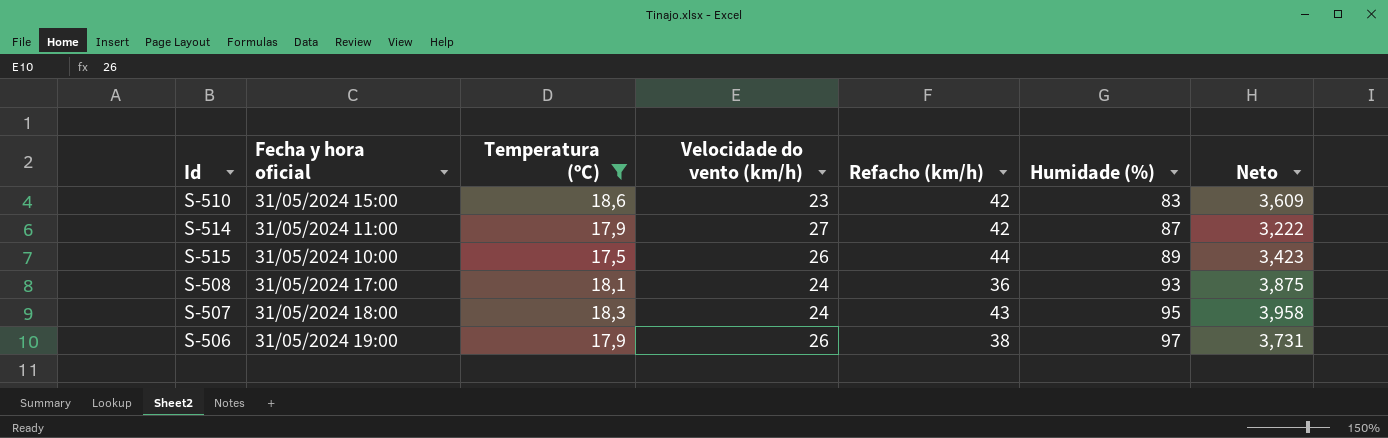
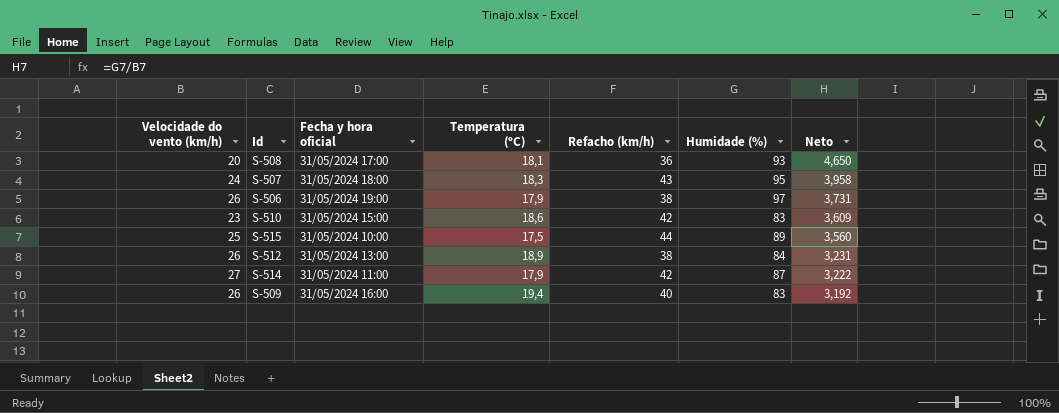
filter: Temperatura (ºC) <= 18,6 -> none
row order: Humidade (%) ascending -> Neto descending
column Velocidade do vento (km/h) | position: 4 -> 1
S-508 | Velocidade do vento (km/h): 24 -> 20
S-508 | Neto: 3,875 -> 4,650
S-515 | Velocidade do vento (km/h): 26 -> 25
S-515 | Neto: 3,423 -> 3,560

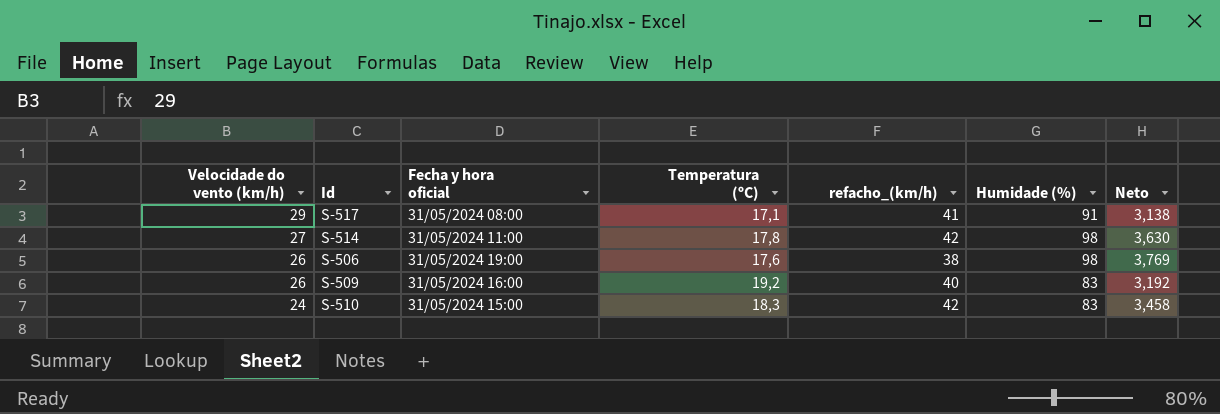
row order: Neto descending -> Velocidade do vento (km/h) descending
column name: Refacho (km/h) -> refacho_(km/h)
row S-508: 20 | 31/05/2024 17:00 | 18,1 | 36 | 93 | 4,650 -> none
row S-507: 24 | 31/05/2024 18:00 | 18,3 | 43 | 95 | 3,958 -> none
row S-515: 25 | 31/05/2024 10:00 | 17,5 | 44 | 89 | 3,560 -> none
row S-512: 26 | 31/05/2024 13:00 | 18,9 | 38 | 84 | 3,231 -> none
row S-517: none -> 29 | 31/05/2024 08:00 | 17,1 | 41 | 91 | 3,138
S-514 | Temperatura (ºC): 17,9 -> 17,8
S-514 | Humidade (%): 87 -> 98
S-514 | Neto: 3,222 -> 3,630
S-506 | Temperatura (ºC): 17,9 -> 17,6
S-506 | Humidade (%): 97 -> 98
S-506 | Neto: 3,731 -> 3,769
S-509 | Temperatura (ºC): 19,4 -> 19,2
S-510 | Velocidade do vento (km/h): 23 -> 24
S-510 | Temperatura (ºC): 18,6 -> 18,3
S-510 | Neto: 3,609 -> 3,458

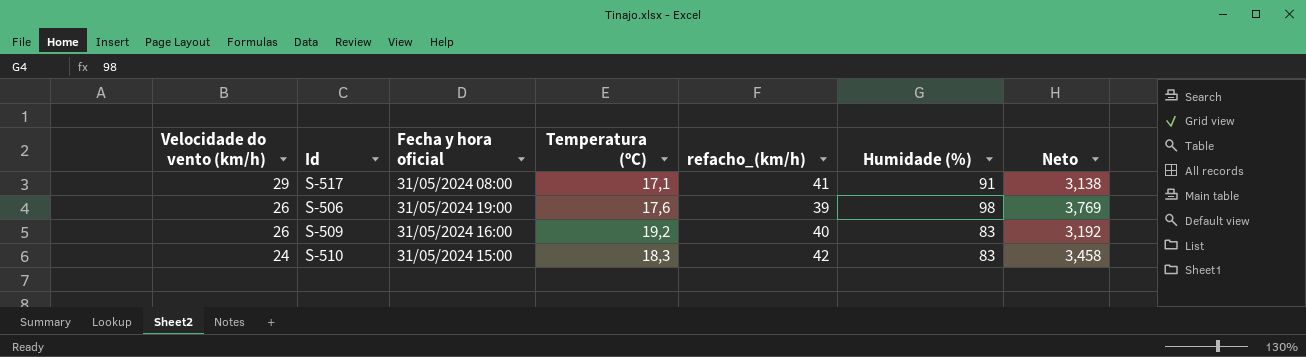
row S-514: 27 | 31/05/2024 11:00 | 17,8 | 42 | 98 | 3,630 -> none
S-506 | refacho_(km/h): 38 -> 39

